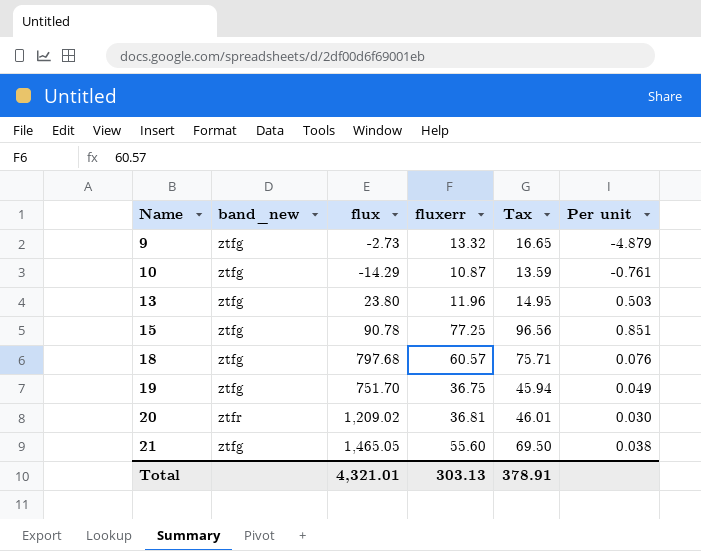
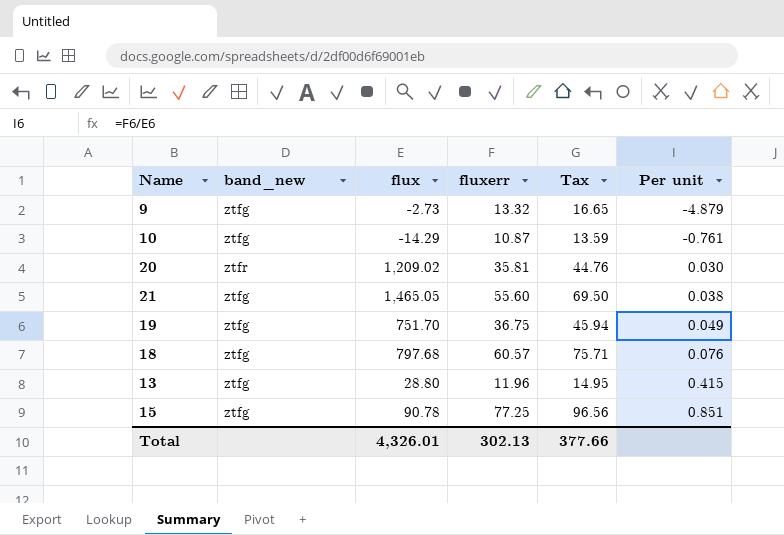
row order: Name ascending -> Per unit ascending
20 | fluxerr: 36.81 -> 35.81
20 | Tax: 46.01 -> 44.76
13 | flux: 23.80 -> 28.80
13 | Per unit: 0.503 -> 0.415
Total | flux: 4,321.01 -> 4,326.01
Total | fluxerr: 303.13 -> 302.13
Total | Tax: 378.91 -> 377.66

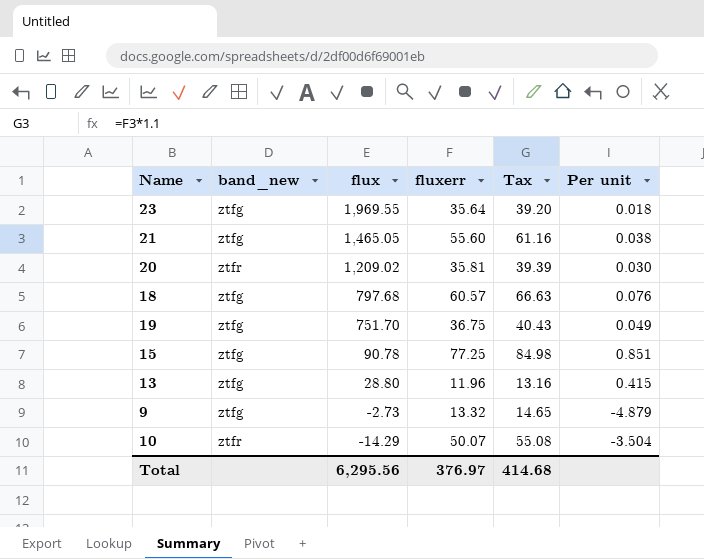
row order: Per unit ascending -> flux descending
column Tax | formula: [fluxerr] * 1.25 -> [fluxerr] * 1.1
row 23: none -> ztfg | 1,969.55 | 35.64 | 39.20 | 0.018
10 | band_new: ztfg -> ztfr
10 | fluxerr: 10.87 -> 50.07
10 | Per unit: -0.761 -> -3.504
Total | flux: 4,326.01 -> 6,295.56
Total | fluxerr: 302.13 -> 376.97
Total | Tax: 377.66 -> 414.68

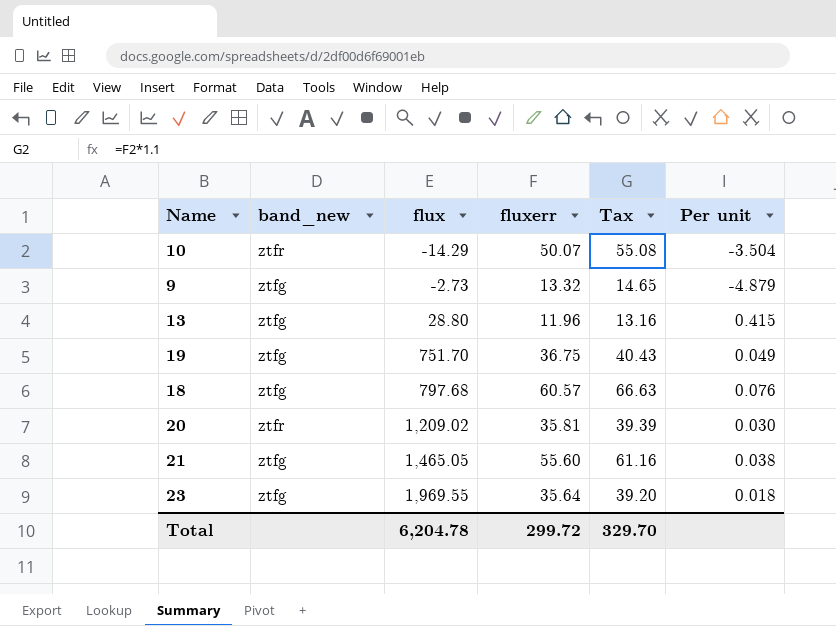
row order: flux descending -> flux ascending
row 15: ztfg | 90.78 | 77.25 | 84.98 | 0.851 -> none
Total | flux: 6,295.56 -> 6,204.78
Total | fluxerr: 376.97 -> 299.72
Total | Tax: 414.68 -> 329.70

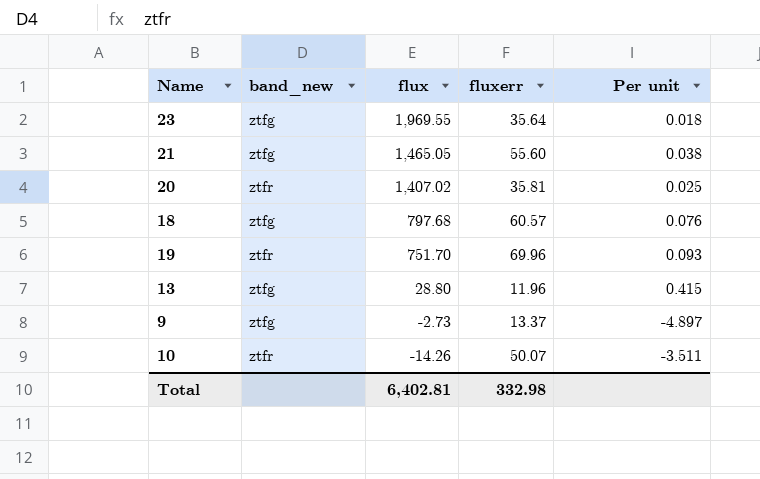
row order: flux ascending -> flux descending
column Tax | formula: [fluxerr] * 1.1 -> none
20 | flux: 1,209.02 -> 1,407.02
20 | Per unit: 0.030 -> 0.025
19 | band_new: ztfg -> ztfr
19 | fluxerr: 36.75 -> 69.96
19 | Per unit: 0.049 -> 0.093
9 | fluxerr: 13.32 -> 13.37
9 | Per unit: -4.879 -> -4.897
10 | flux: -14.29 -> -14.26
10 | Per unit: -3.504 -> -3.511
Total | flux: 6,204.78 -> 6,402.81
Total | fluxerr: 299.72 -> 332.98

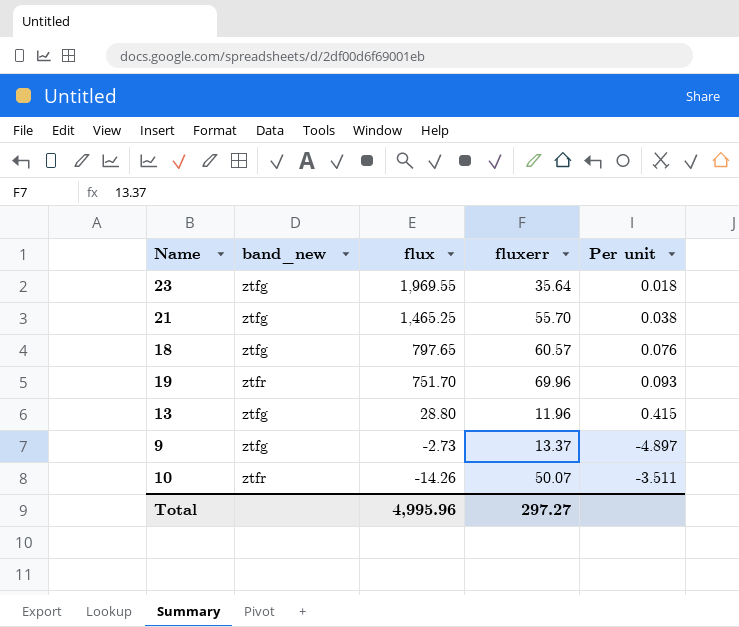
row 20: ztfr | 1,407.02 | 35.81 | 0.025 -> none
21 | flux: 1,465.05 -> 1,465.25
21 | fluxerr: 55.60 -> 55.70
18 | flux: 797.68 -> 797.65
Total | flux: 6,402.81 -> 4,995.96
Total | fluxerr: 332.98 -> 297.27

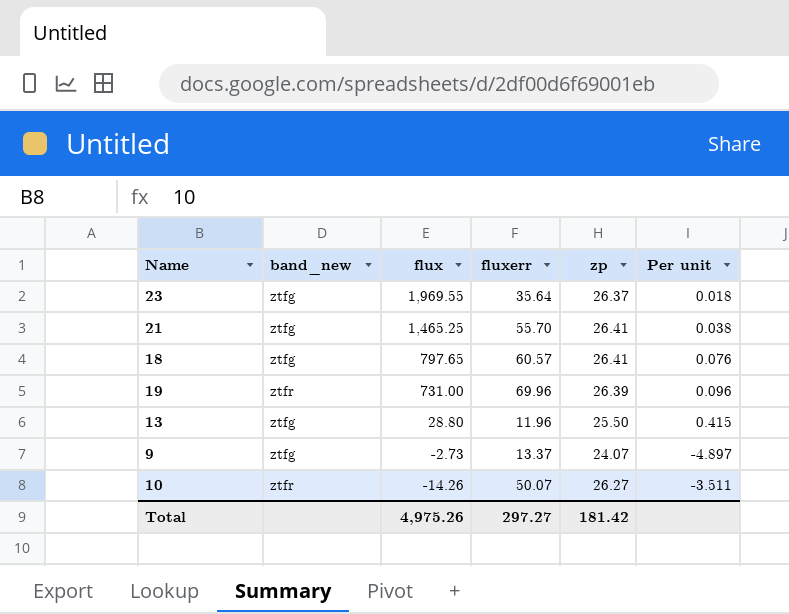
column zp | position: none -> 5
19 | flux: 751.70 -> 731.00
19 | Per unit: 0.093 -> 0.096
Total | flux: 4,995.96 -> 4,975.26

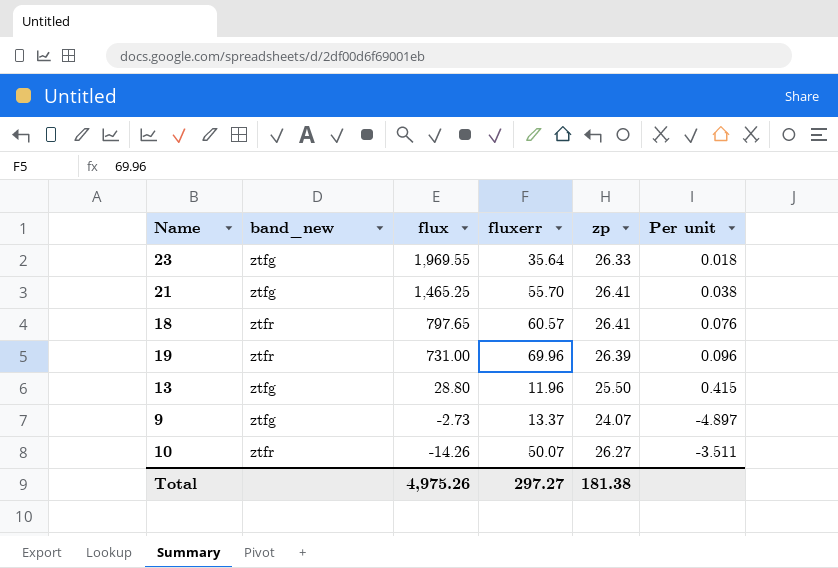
23 | zp: 26.37 -> 26.33
18 | band_new: ztfg -> ztfr
Total | zp: 181.42 -> 181.38

